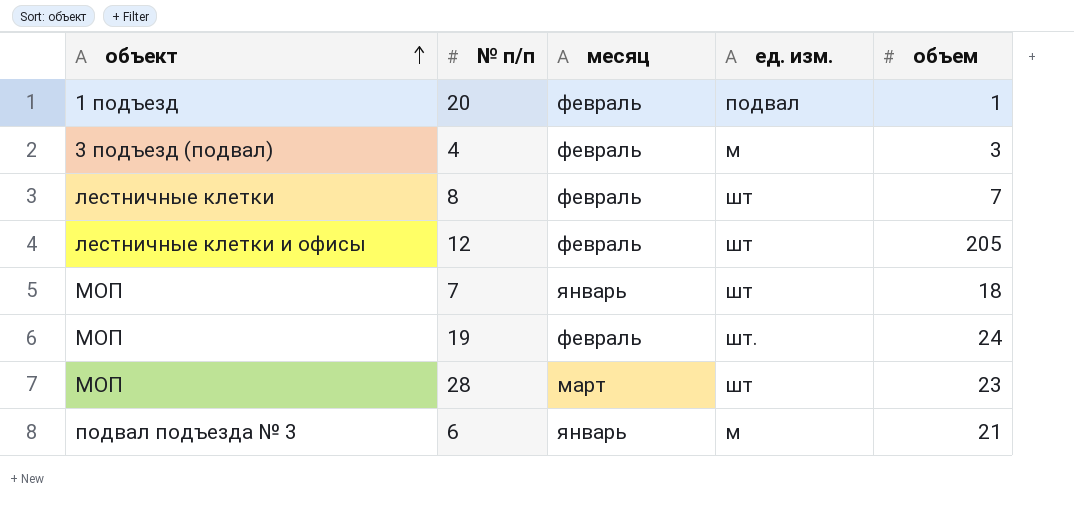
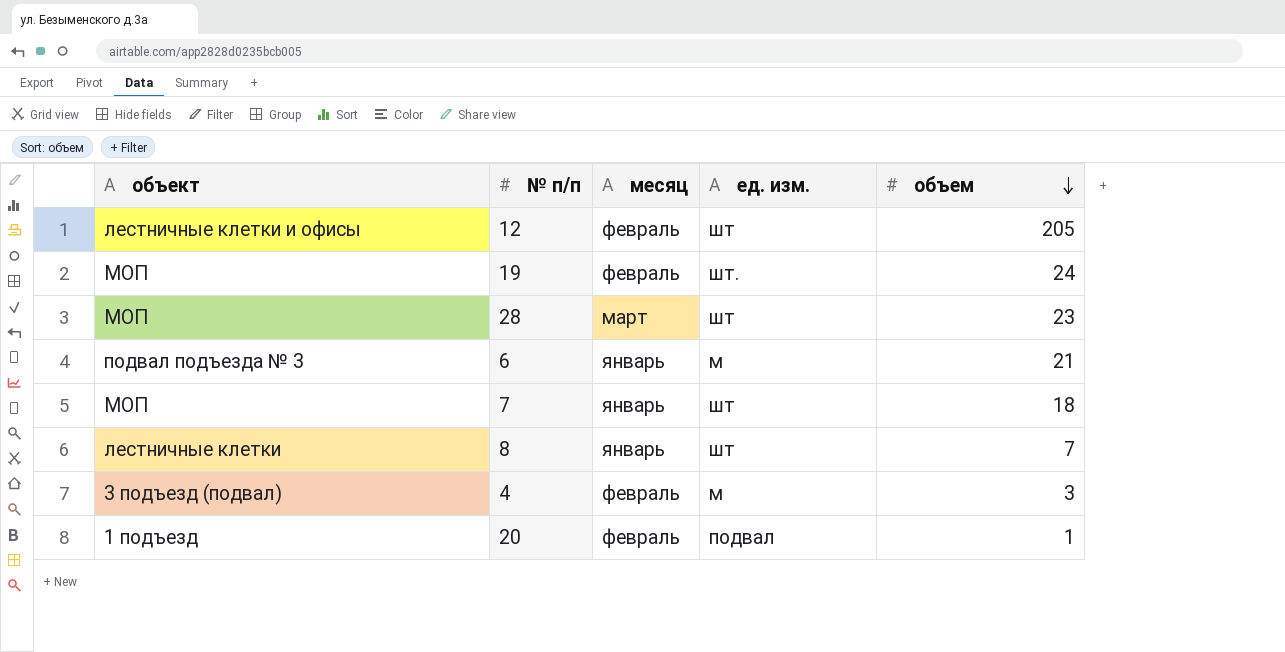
row order: объект ascending -> объем descending
8 | месяц: февраль -> январь

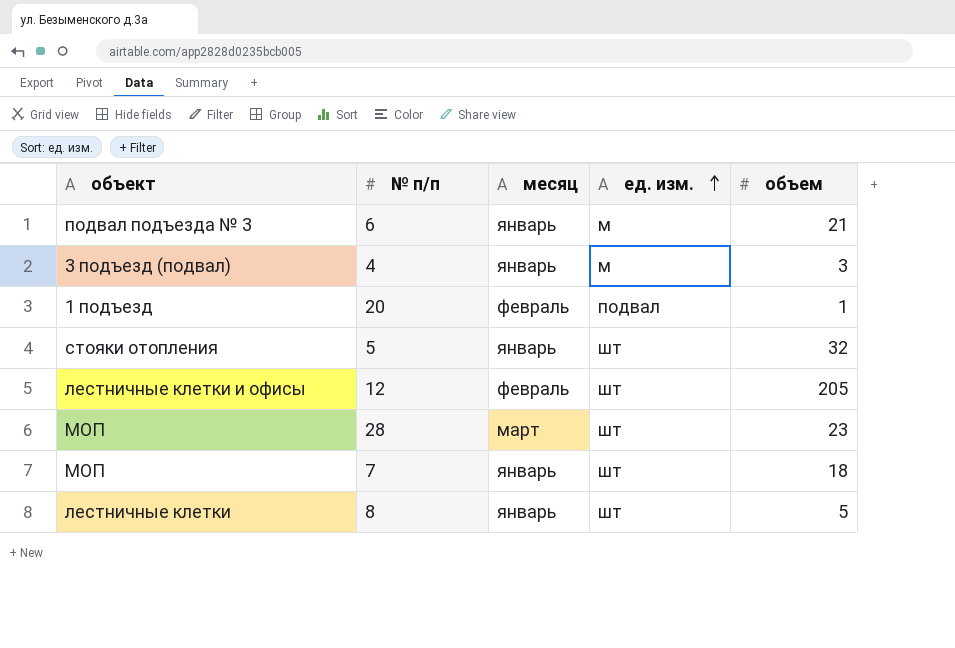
row order: объем descending -> ед. изм. ascending
row 19: МОП | февраль | шт. | 24 -> none
4 | месяц: февраль -> январь
row 5: none -> стояки отопления | январь | шт | 32
8 | объем: 7 -> 5

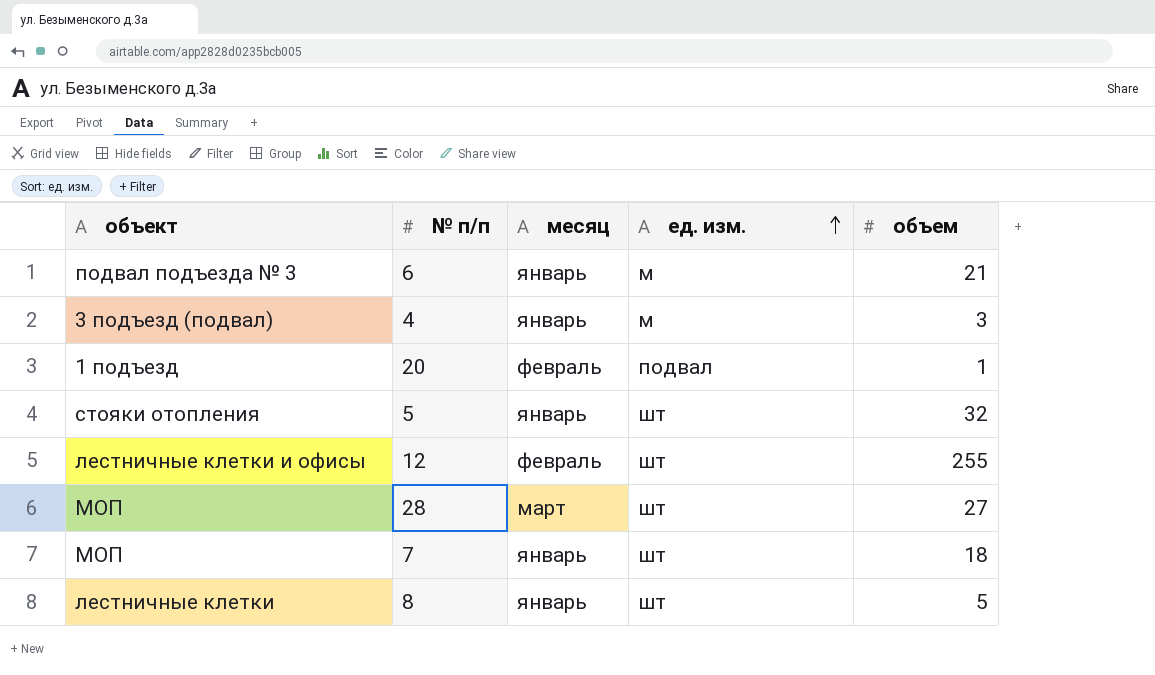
12 | объем: 205 -> 255
28 | объем: 23 -> 27

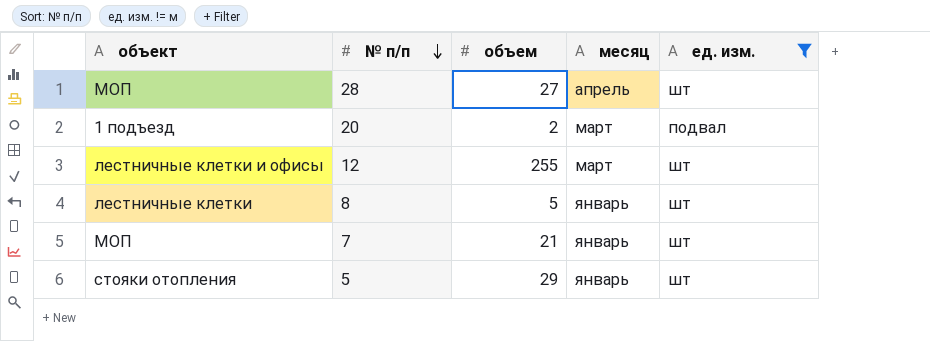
filter: none -> ед. изм. != м
row order: ед. изм. ascending -> № п/п descending
column объем | position: 5 -> 3
28 | месяц: март -> апрель
20 | объем: 1 -> 2
20 | месяц: февраль -> март
12 | месяц: февраль -> март
7 | объем: 18 -> 21
5 | объем: 32 -> 29

